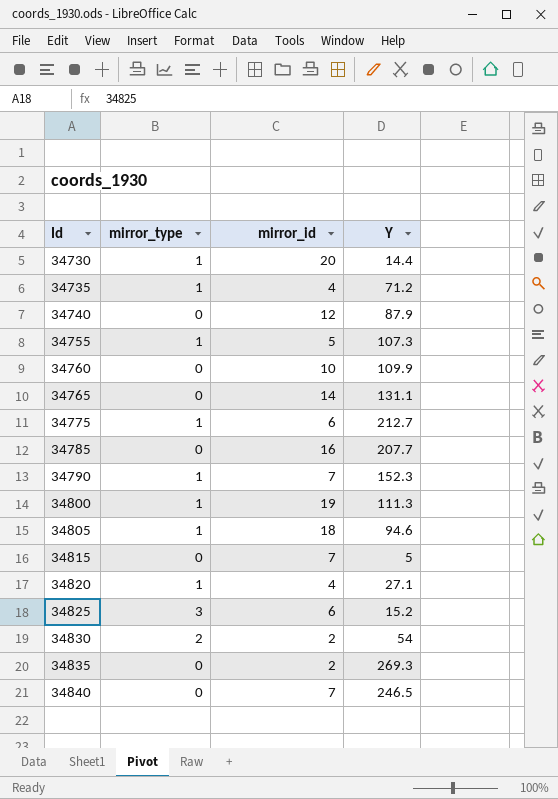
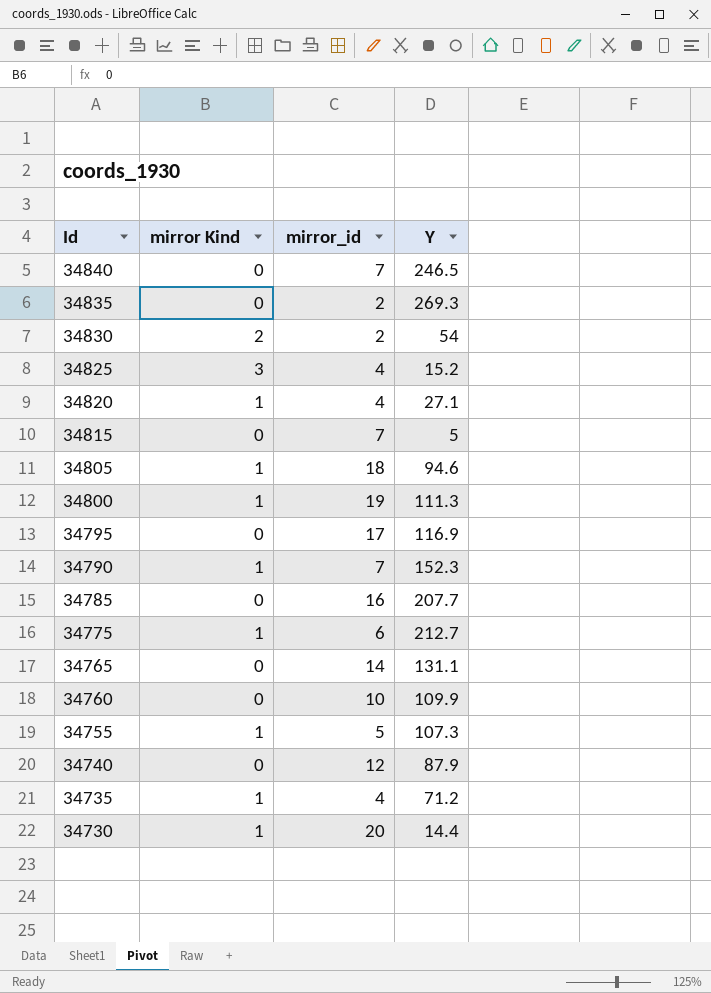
row order: Id ascending -> Id descending
column name: mirror_type -> mirror Kind
34825 | mirror_id: 6 -> 4
row 34795: none -> 0 | 17 | 116.9

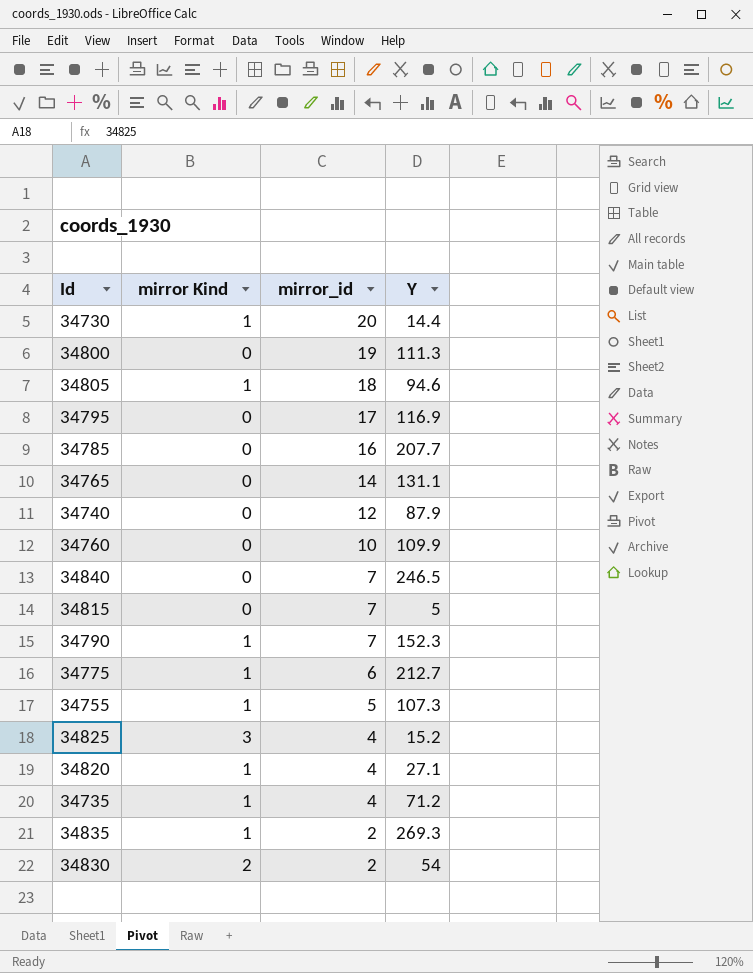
row order: Id descending -> mirror_id descending
34800 | mirror Kind: 1 -> 0
34835 | mirror Kind: 0 -> 1

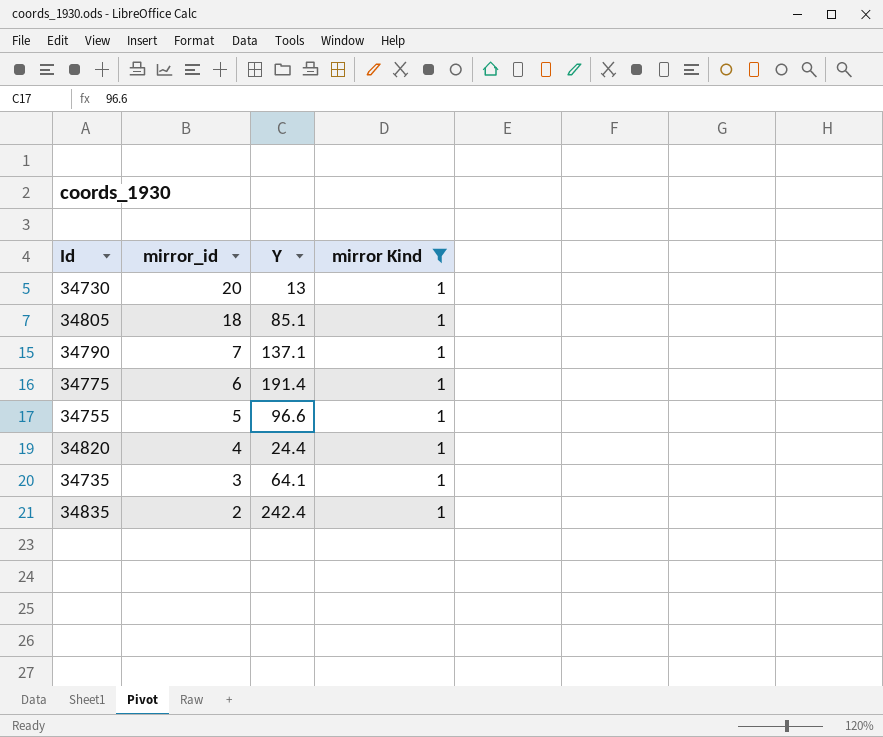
filter: none -> mirror Kind = 1
column mirror Kind | position: 2 -> 4
34730 | Y: 14.4 -> 13
34805 | Y: 94.6 -> 85.1
34790 | Y: 152.3 -> 137.1
34775 | Y: 212.7 -> 191.4
34755 | Y: 107.3 -> 96.6
34820 | Y: 27.1 -> 24.4
34735 | mirror_id: 4 -> 3
34735 | Y: 71.2 -> 64.1
34835 | Y: 269.3 -> 242.4

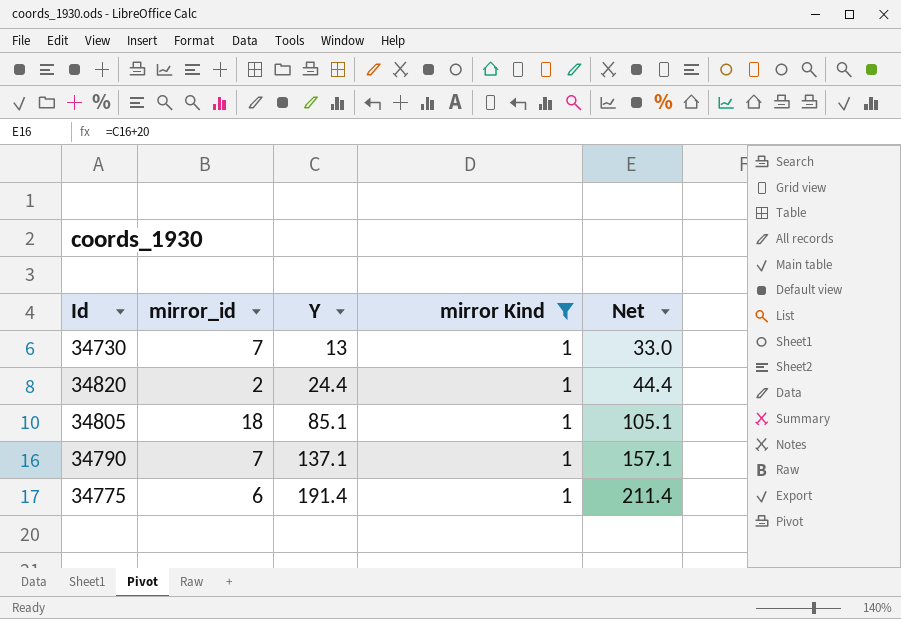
row order: mirror_id descending -> Y ascending
column Net | formula: none -> [Y] + 20
row 34755: 5 | 96.6 | 1 -> none
row 34735: 3 | 64.1 | 1 -> none
row 34835: 2 | 242.4 | 1 -> none
34730 | mirror_id: 20 -> 7
34820 | mirror_id: 4 -> 2

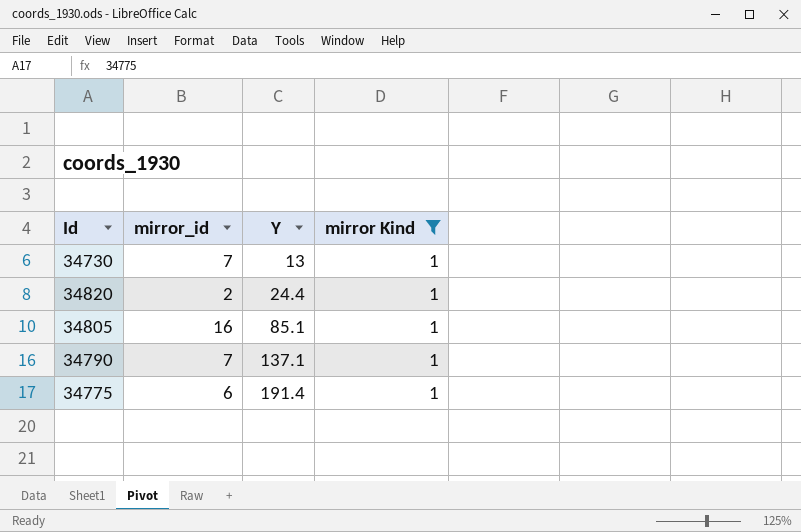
column Net | formula: [Y] + 20 -> none
34805 | mirror_id: 18 -> 16

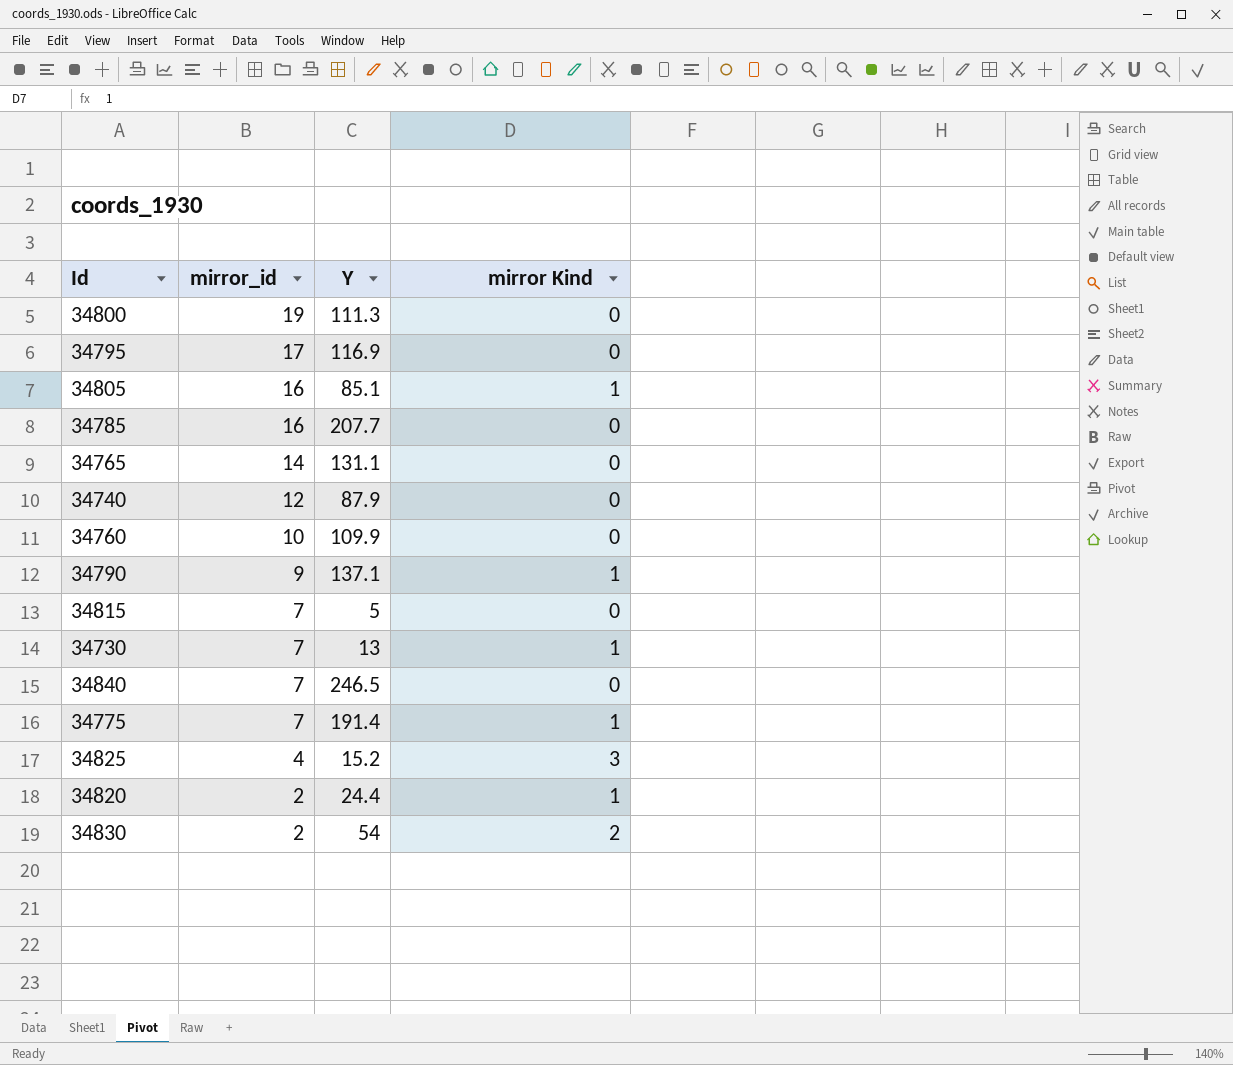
filter: mirror Kind = 1 -> none
row order: Y ascending -> mirror_id descending
34790 | mirror_id: 7 -> 9
34775 | mirror_id: 6 -> 7

